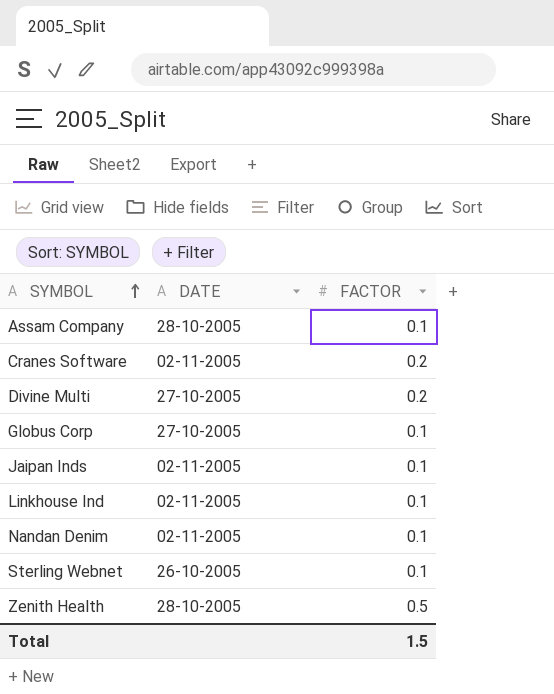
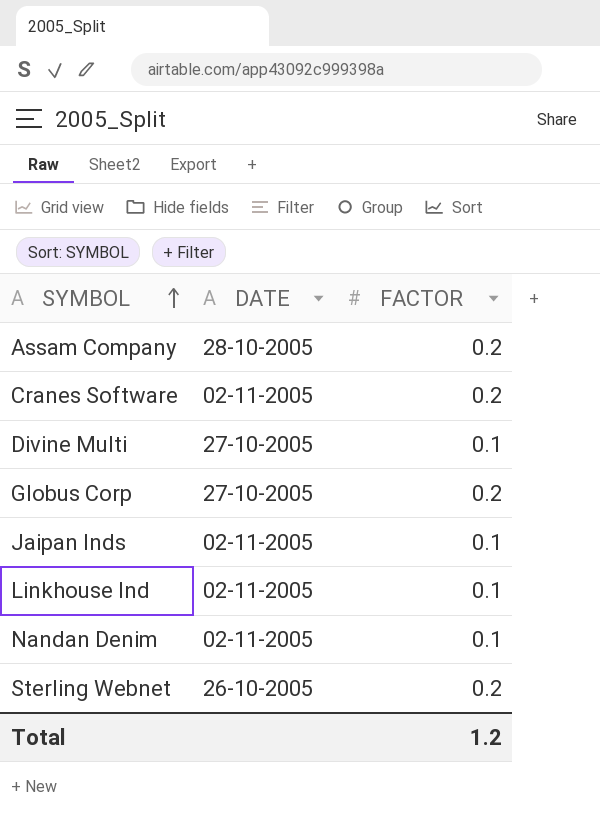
row Zenith Health: 28-10-2005 | 0.5 -> none
Assam Company | FACTOR: 0.1 -> 0.2
Divine Multi | FACTOR: 0.2 -> 0.1
Globus Corp | FACTOR: 0.1 -> 0.2
Sterling Webnet | FACTOR: 0.1 -> 0.2
Total | FACTOR: 1.5 -> 1.2

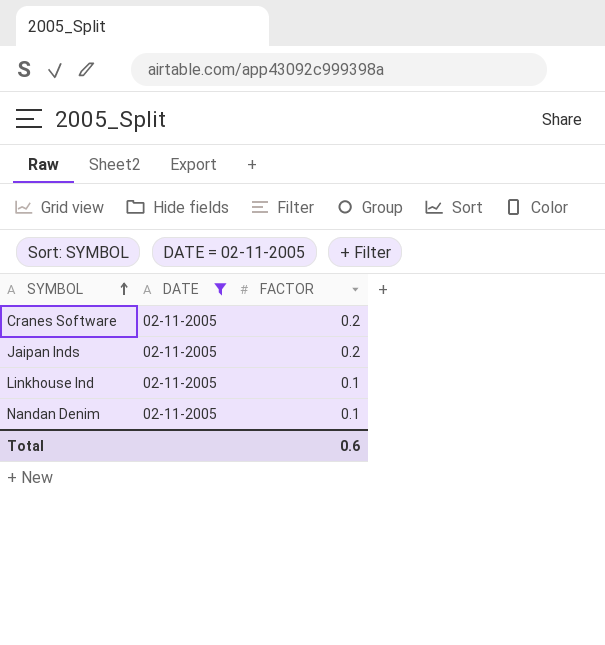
filter: none -> DATE = 02-11-2005
Jaipan Inds | FACTOR: 0.1 -> 0.2
Total | FACTOR: 1.2 -> 0.6

